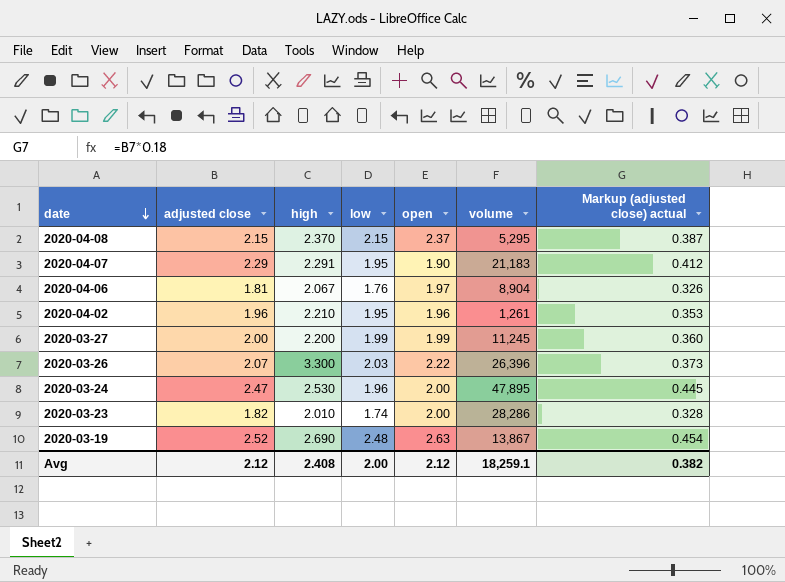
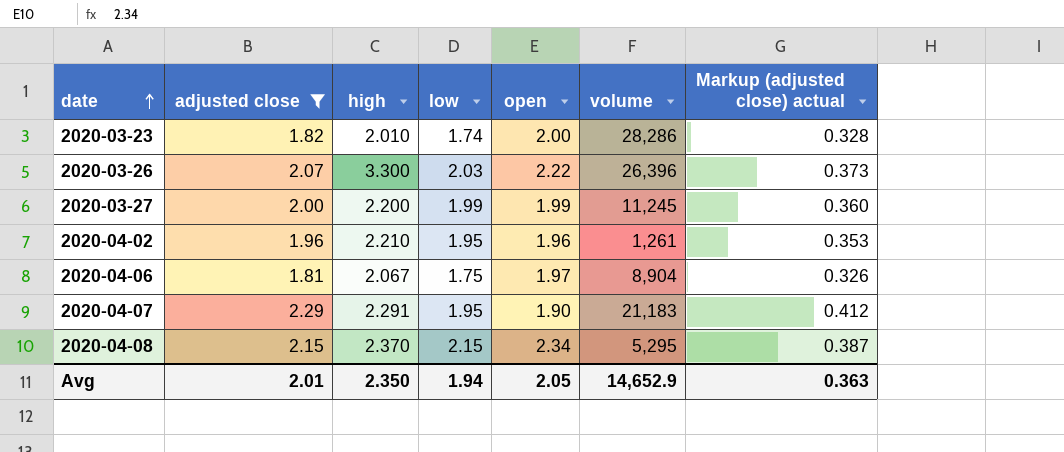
filter: none -> adjusted close <= 2.29
row order: date descending -> date ascending
2020-04-06 | low: 1.76 -> 1.75
2020-04-08 | open: 2.37 -> 2.34
Avg | adjusted close: 2.12 -> 2.01
Avg | high: 2.408 -> 2.350
Avg | low: 2.00 -> 1.94
Avg | open: 2.12 -> 2.05
Avg | volume: 18,259.1 -> 14,652.9
Avg | Markup (adjusted close) actual: 0.382 -> 0.363

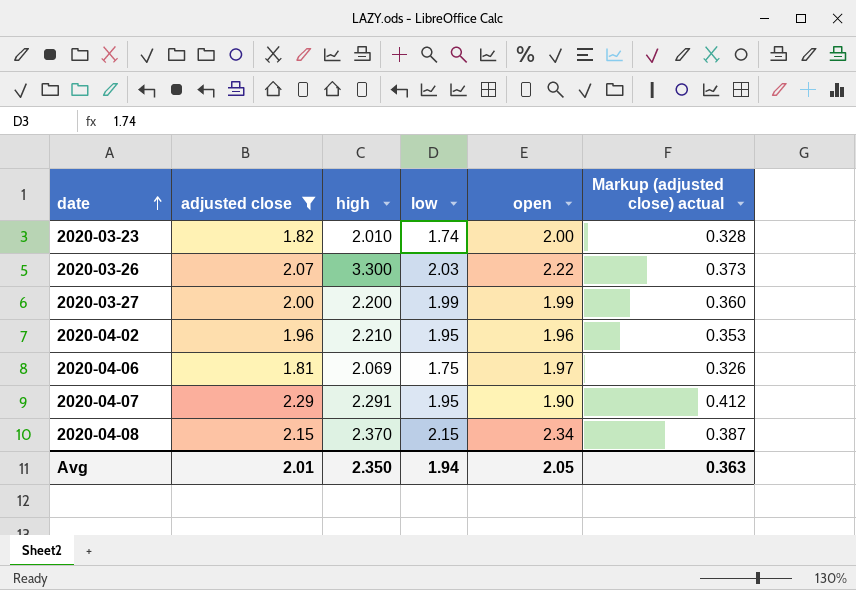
column volume | position: 6 -> none
2020-04-06 | high: 2.067 -> 2.069

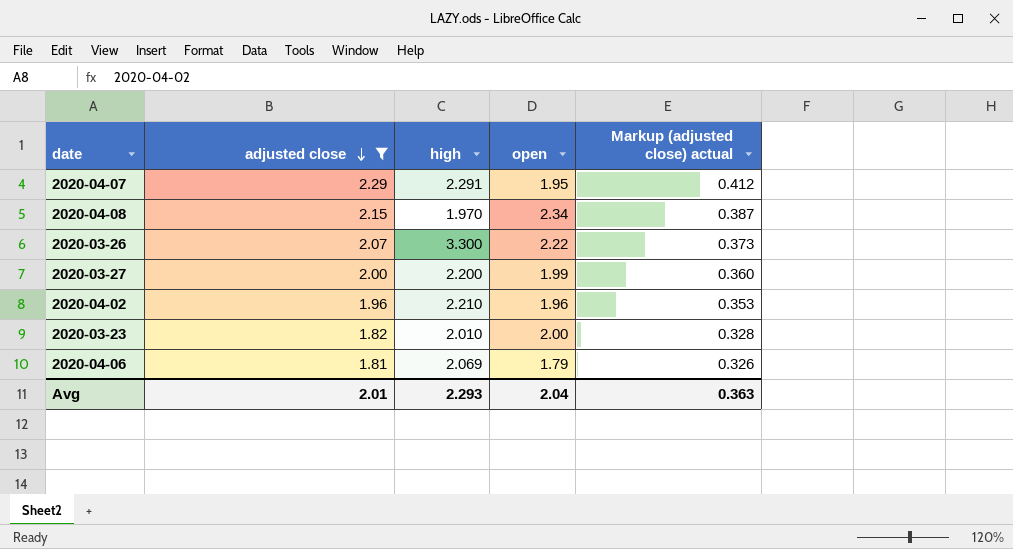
row order: date ascending -> adjusted close descending
column low | position: 4 -> none
2020-04-07 | open: 1.90 -> 1.95
2020-04-08 | high: 2.370 -> 1.970
2020-04-06 | open: 1.97 -> 1.79
Avg | high: 2.350 -> 2.293
Avg | open: 2.05 -> 2.04

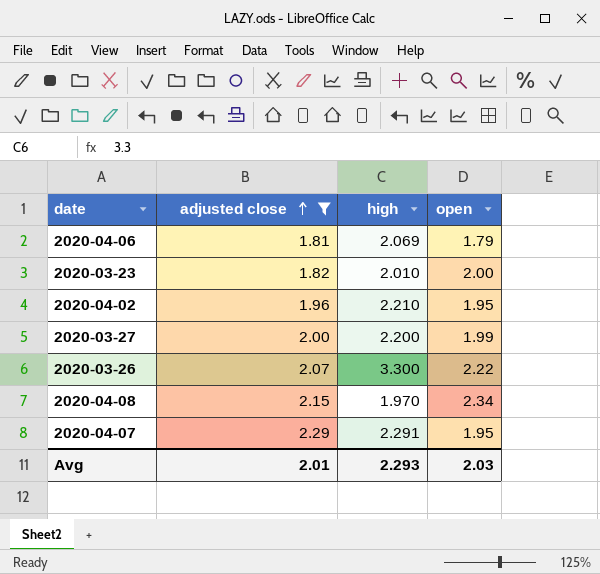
row order: adjusted close descending -> adjusted close ascending
column Markup (adjusted close) actual | formula: [adjusted close] * 0.18 -> none
2020-04-02 | open: 1.96 -> 1.95
Avg | open: 2.04 -> 2.03

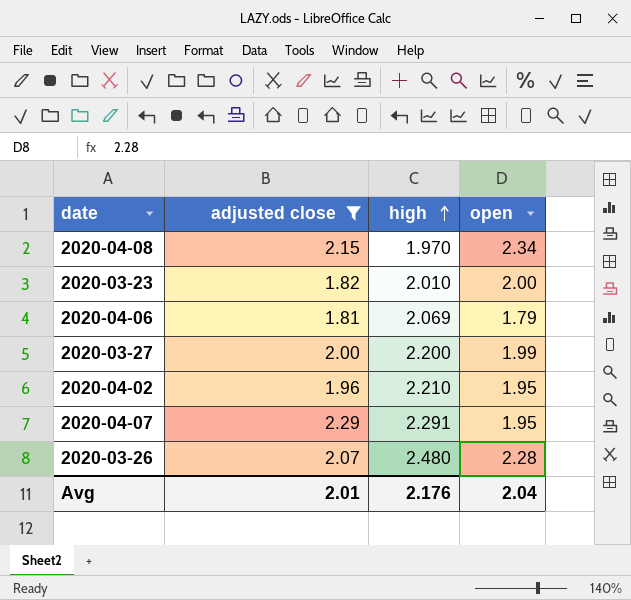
row order: adjusted close ascending -> high ascending
2020-03-26 | high: 3.300 -> 2.480
2020-03-26 | open: 2.22 -> 2.28
Avg | high: 2.293 -> 2.176
Avg | open: 2.03 -> 2.04

